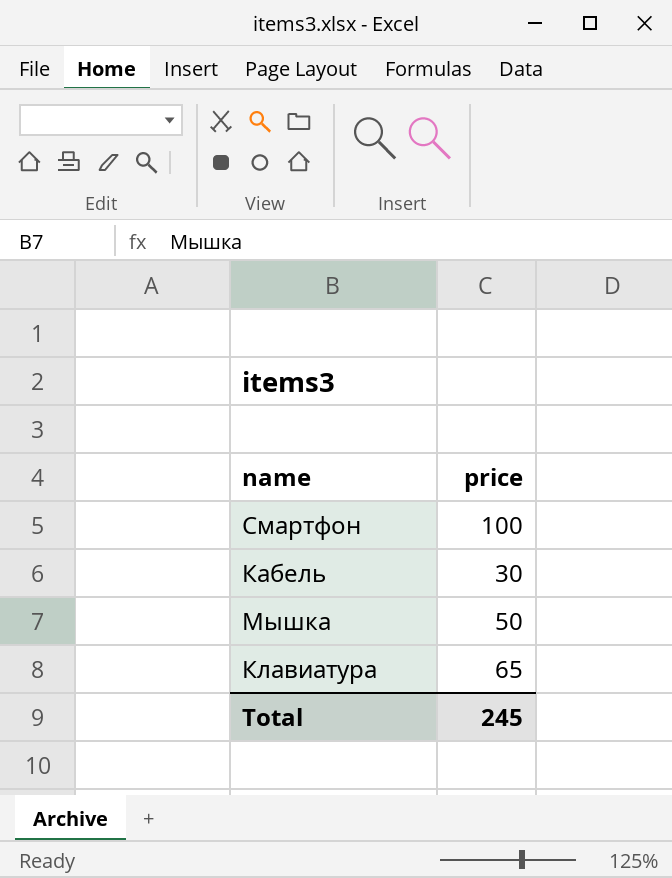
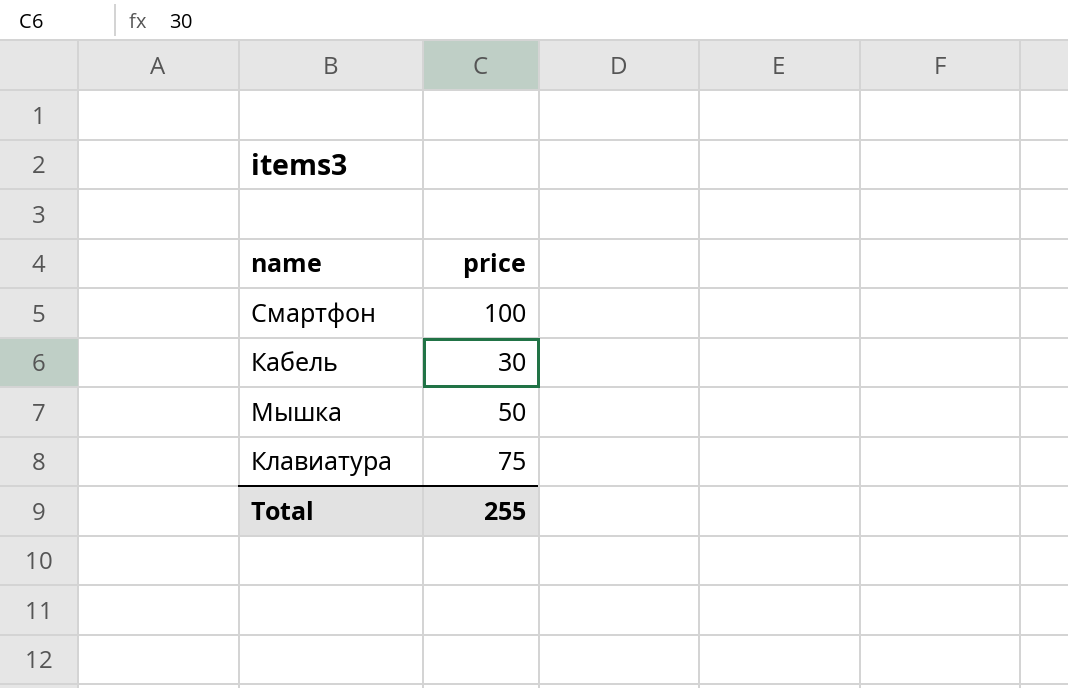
Клавиатура | price: 65 -> 75
Total | price: 245 -> 255

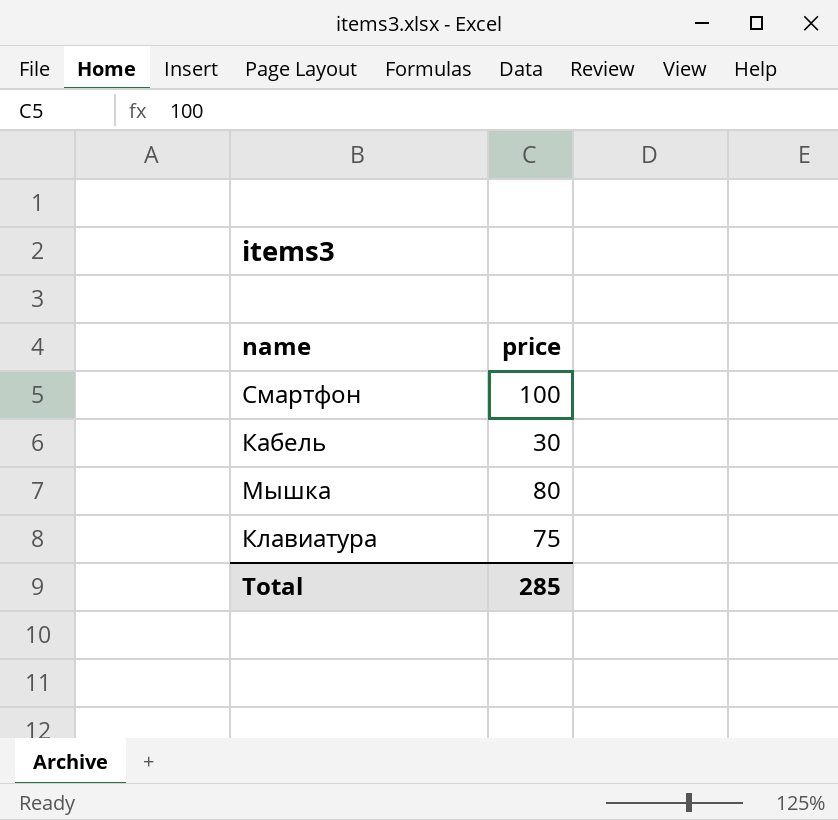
Мышка | price: 50 -> 80
Total | price: 255 -> 285

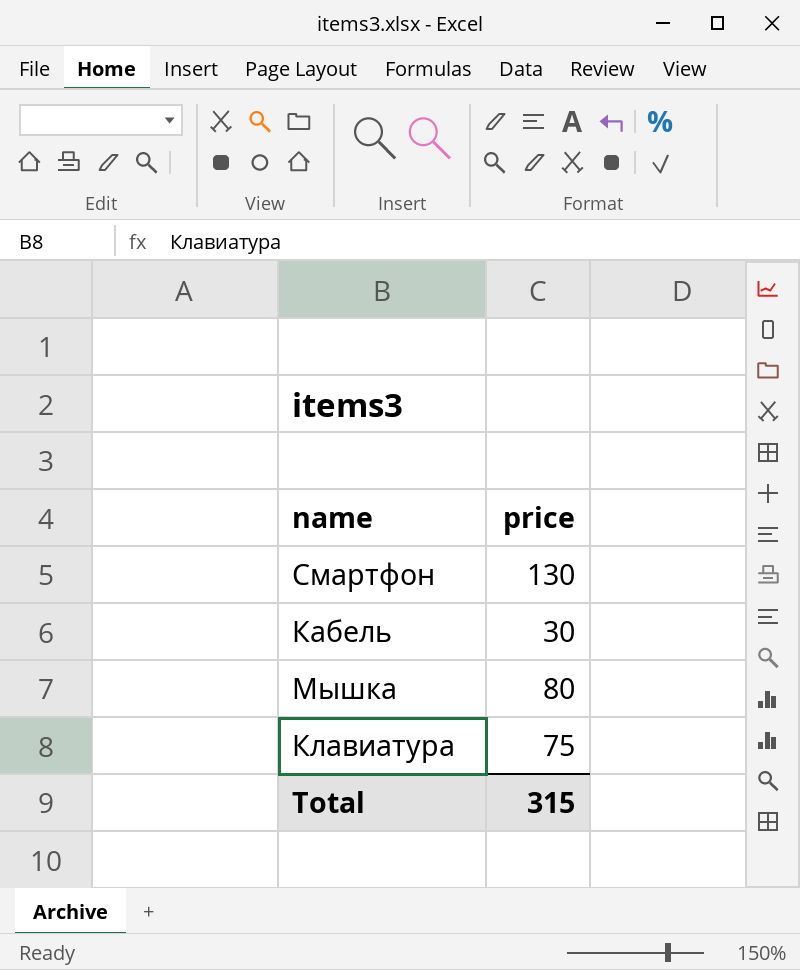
Смартфон | price: 100 -> 130
Total | price: 285 -> 315

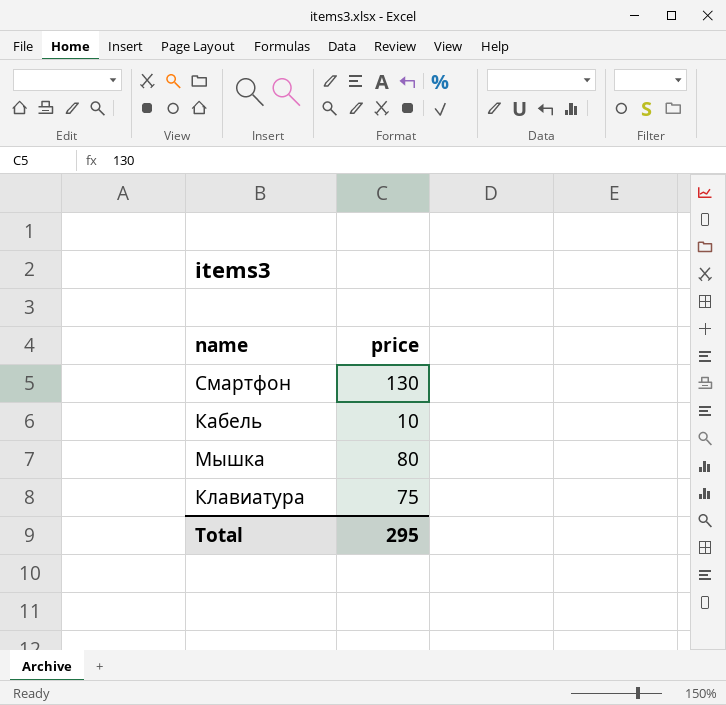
Кабель | price: 30 -> 10
Total | price: 315 -> 295

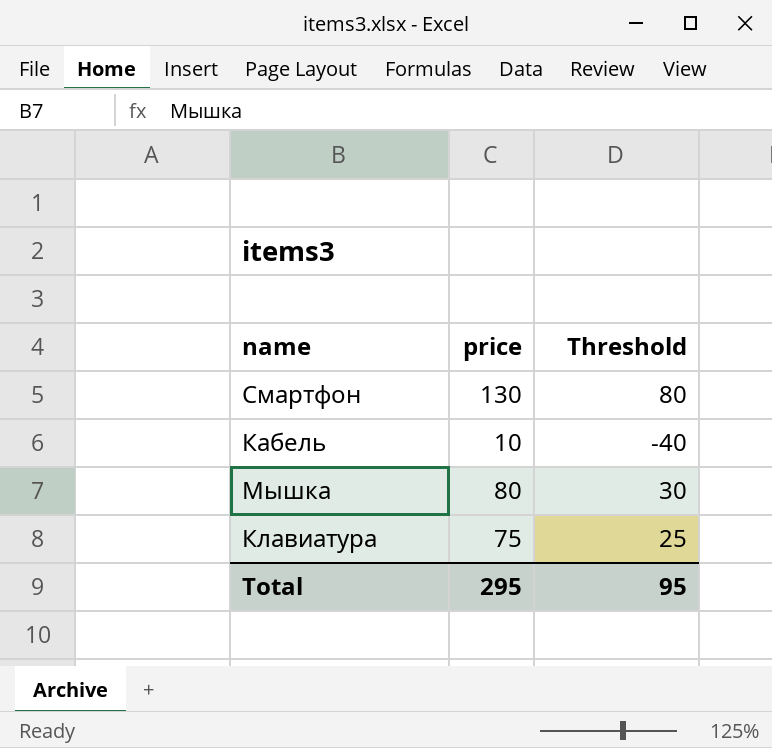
column Threshold | formula: none -> [price] - 50

